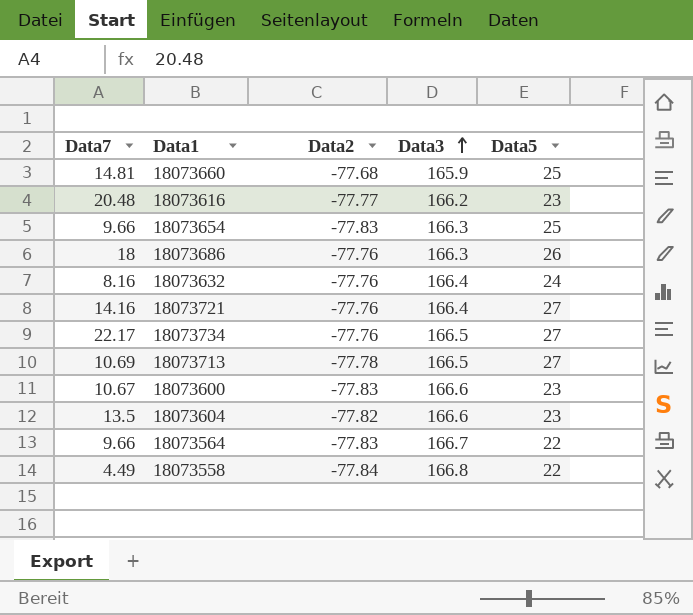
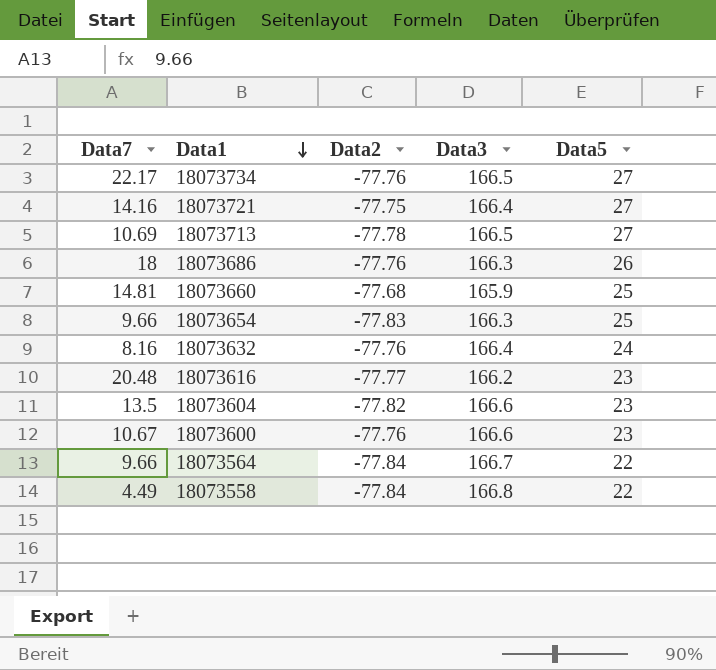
row order: Data3 ascending -> Data1 descending
18073721 | Data2: -77.76 -> -77.75
18073600 | Data2: -77.83 -> -77.76
18073564 | Data2: -77.83 -> -77.84

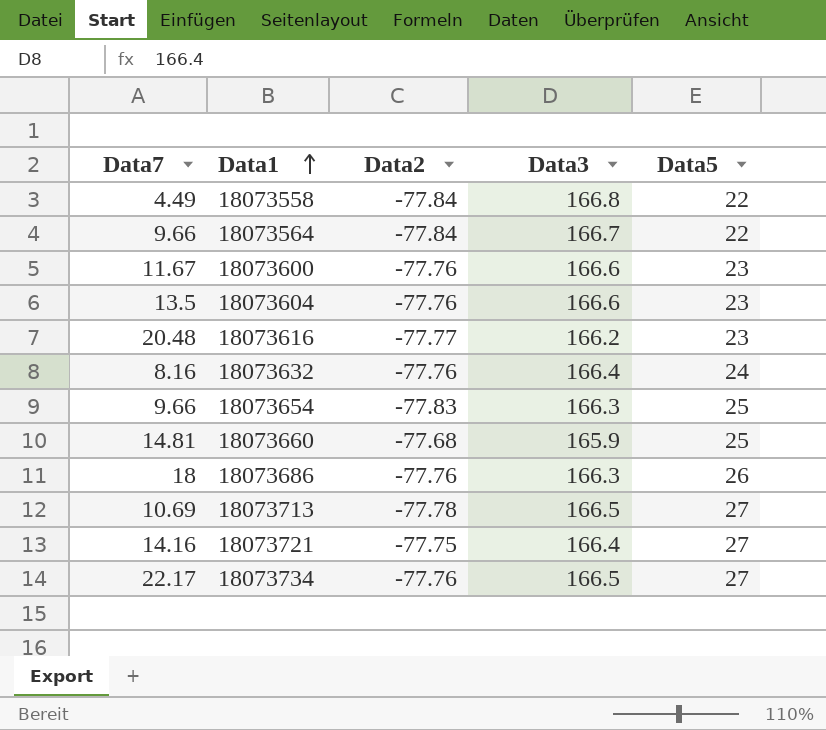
row order: Data1 descending -> Data1 ascending
18073600 | Data7: 10.67 -> 11.67
18073604 | Data2: -77.82 -> -77.76

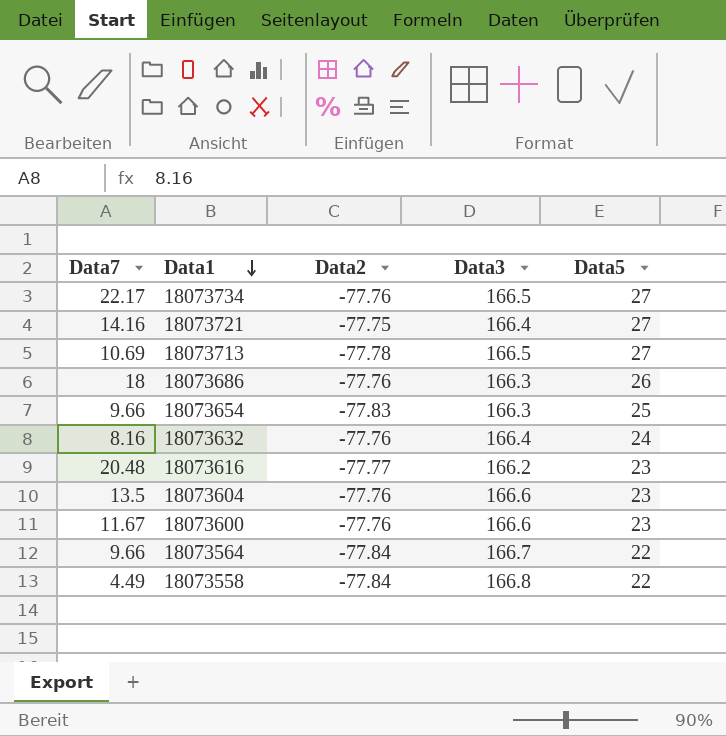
row order: Data1 ascending -> Data1 descending
row 18073660: 14.81 | -77.68 | 165.9 | 25 -> none

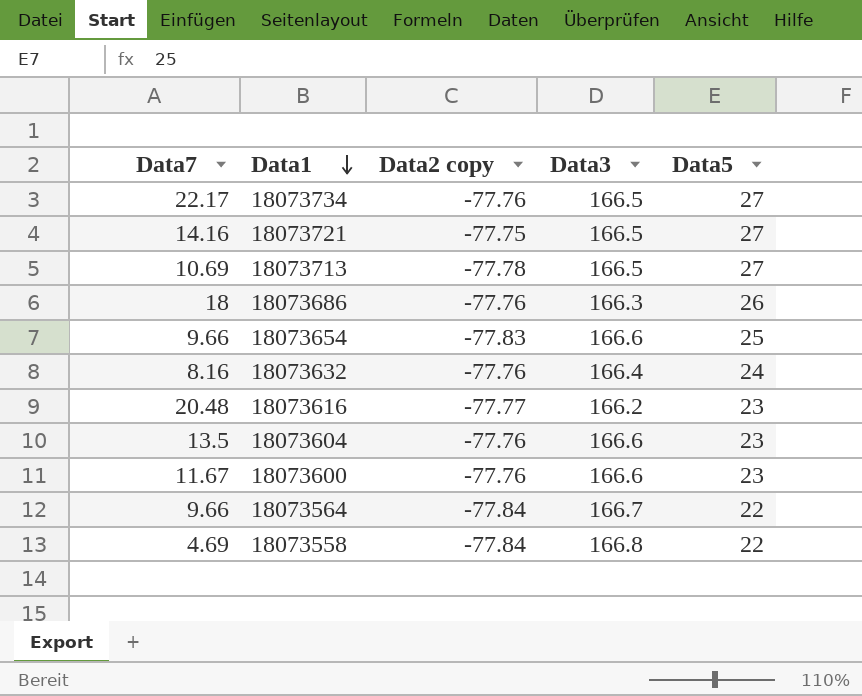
column name: Data2 -> Data2 copy
18073721 | Data3: 166.4 -> 166.5
18073654 | Data3: 166.3 -> 166.6
18073558 | Data7: 4.49 -> 4.69

